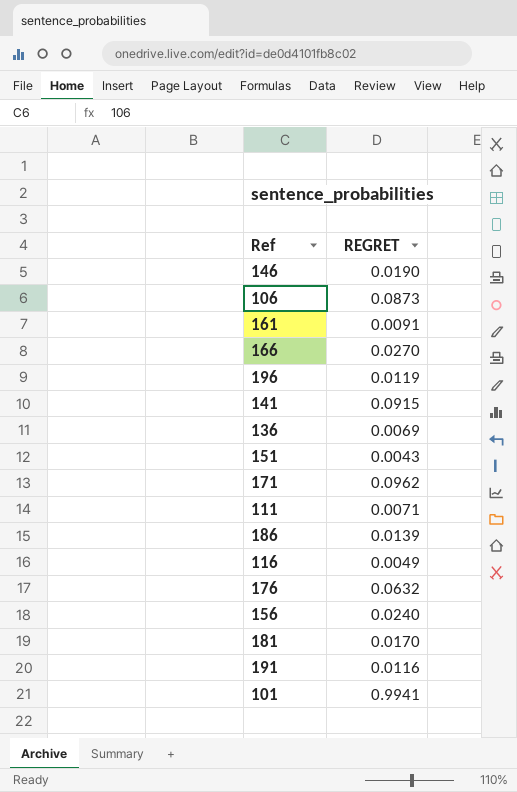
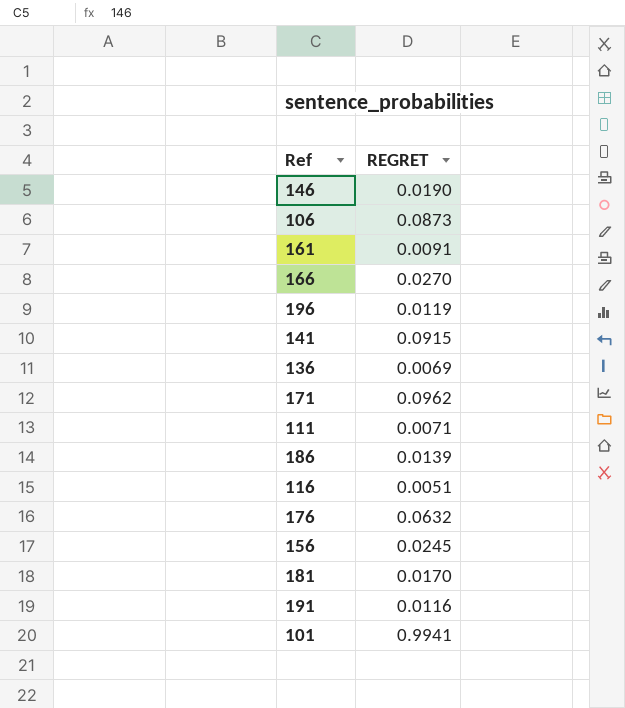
row 151: 0.0043 -> none
116 | REGRET: 0.0049 -> 0.0051
156 | REGRET: 0.0240 -> 0.0245

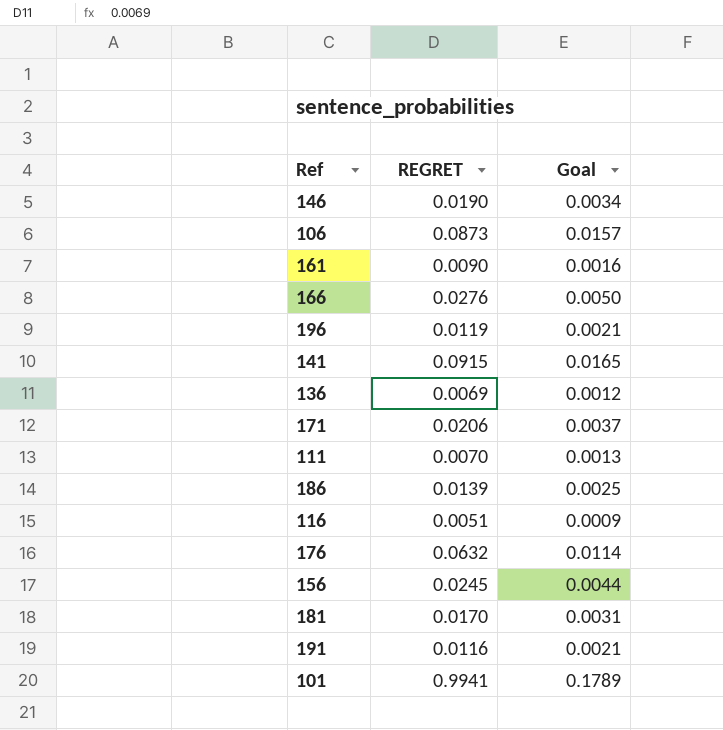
column Goal | formula: none -> [REGRET] * 0.18
161 | REGRET: 0.0091 -> 0.0090
166 | REGRET: 0.0270 -> 0.0276
171 | REGRET: 0.0962 -> 0.0206
111 | REGRET: 0.0071 -> 0.0070

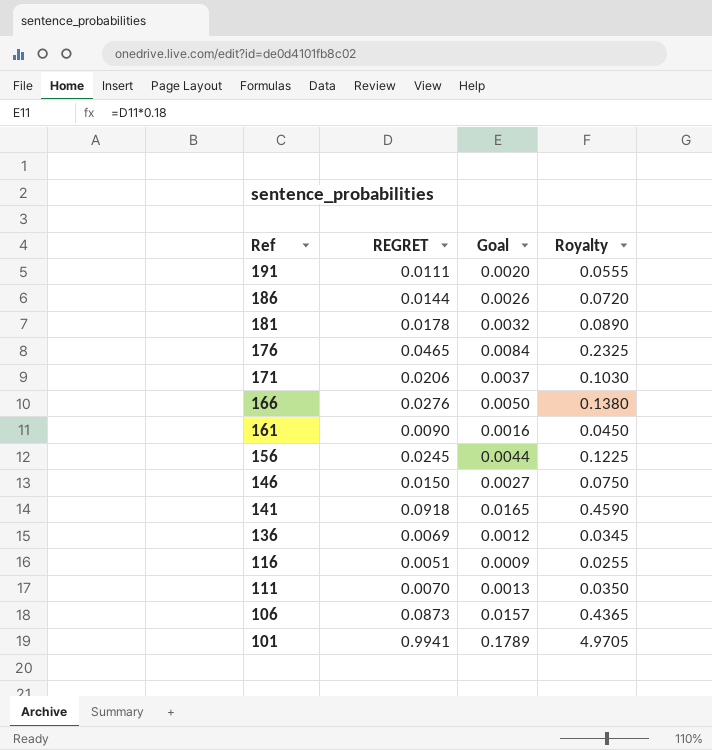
row order: none -> Ref descending
column Royalty | formula: none -> [REGRET] * 5
row 196: 0.0119 | 0.0021 -> none
191 | REGRET: 0.0116 -> 0.0111
191 | Goal: 0.0021 -> 0.0020
186 | REGRET: 0.0139 -> 0.0144
186 | Goal: 0.0025 -> 0.0026
181 | REGRET: 0.0170 -> 0.0178
181 | Goal: 0.0031 -> 0.0032
176 | REGRET: 0.0632 -> 0.0465
176 | Goal: 0.0114 -> 0.0084
146 | REGRET: 0.0190 -> 0.0150
146 | Goal: 0.0034 -> 0.0027
141 | REGRET: 0.0915 -> 0.0918

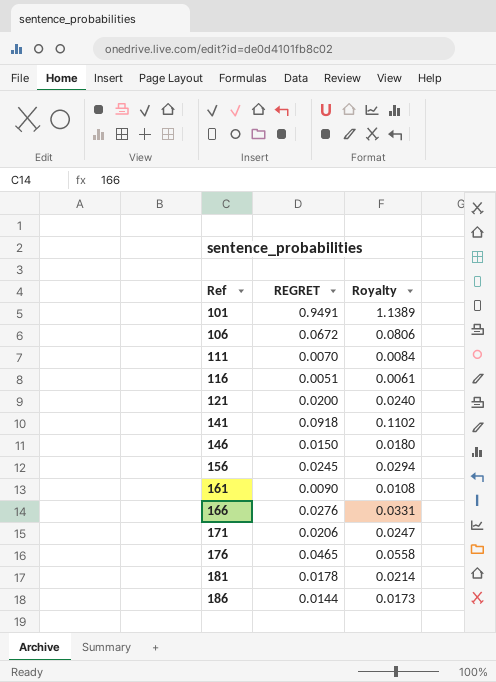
row order: Ref descending -> Ref ascending
column Goal | formula: [REGRET] * 0.18 -> none
column Royalty | formula: [REGRET] * 5 -> [REGRET] * 1.2
row 191: 0.0111 | 0.0020 | 0.0555 -> none
row 136: 0.0069 | 0.0012 | 0.0345 -> none
101 | REGRET: 0.9941 -> 0.9491
106 | REGRET: 0.0873 -> 0.0672
row 121: none -> 0.0200 | 0.0240

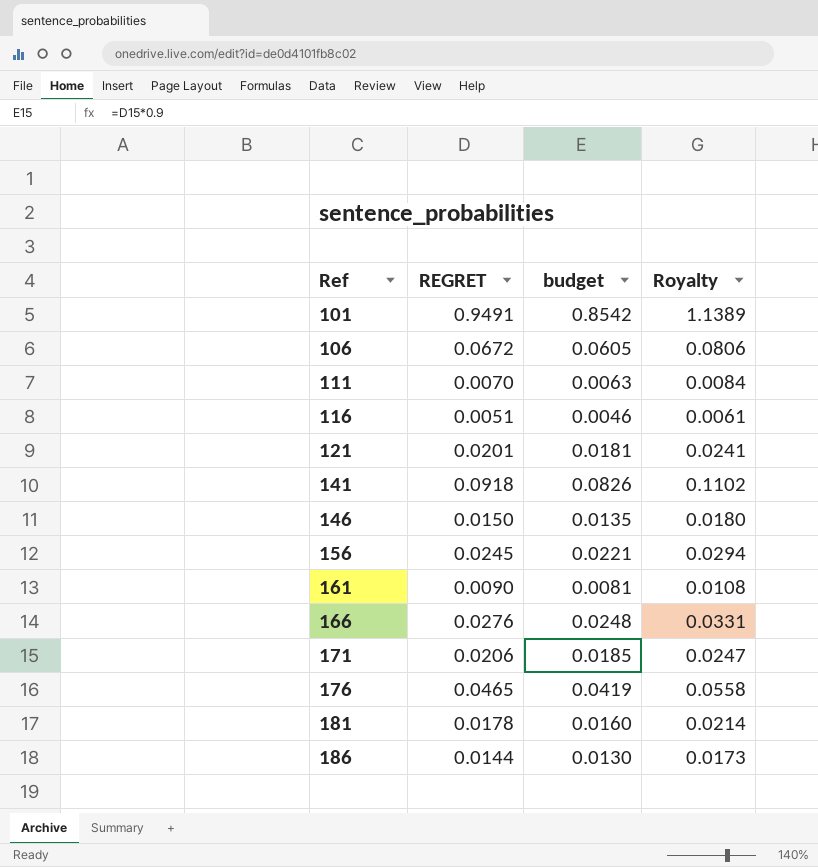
column budget | formula: none -> [REGRET] * 0.9
121 | REGRET: 0.0200 -> 0.0201
121 | Royalty: 0.0240 -> 0.0241

